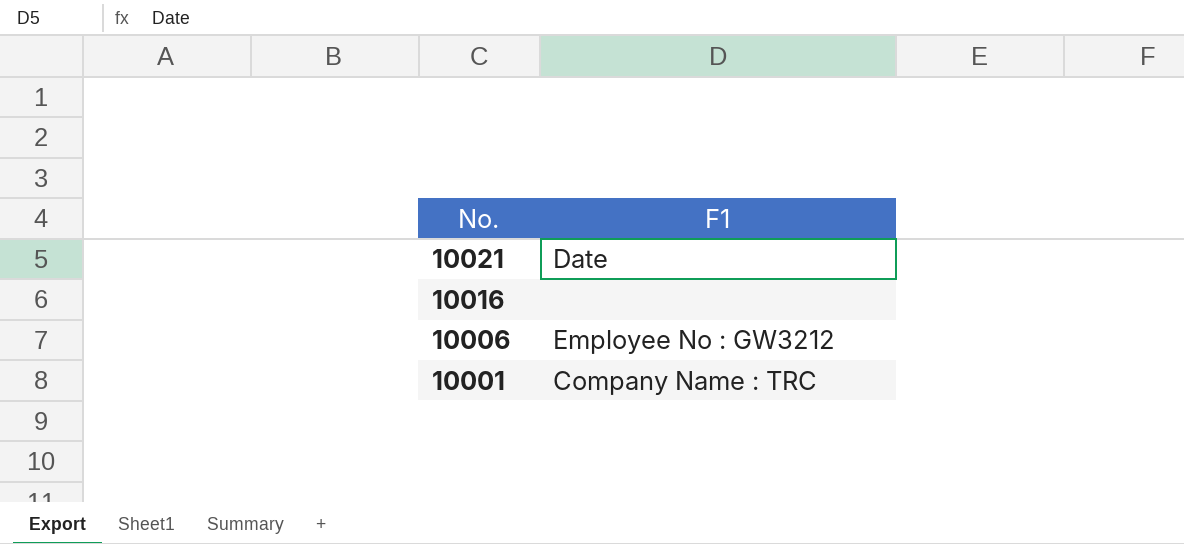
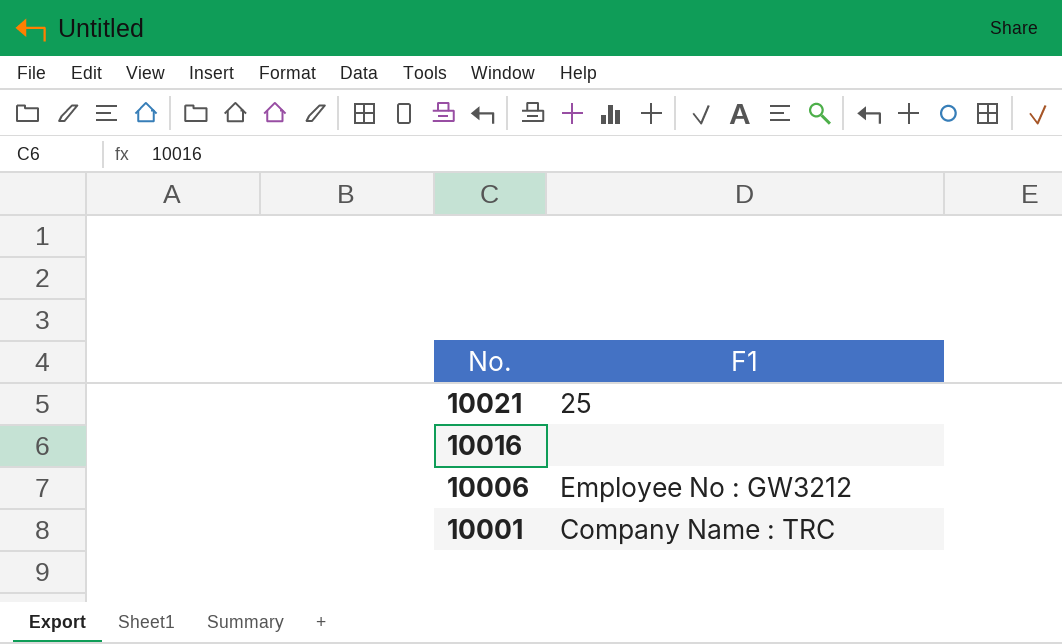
10021 | F1: Date -> 25

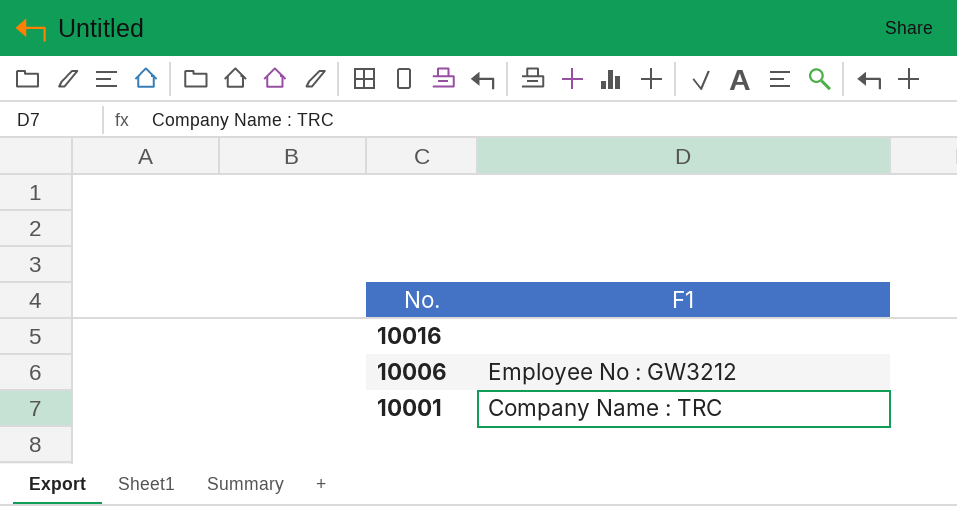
row 10021: 25 -> none

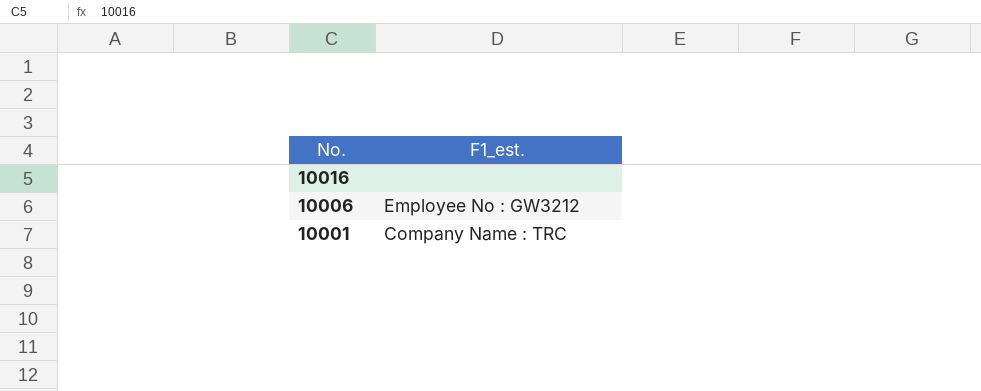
column name: F1 -> F1_est.

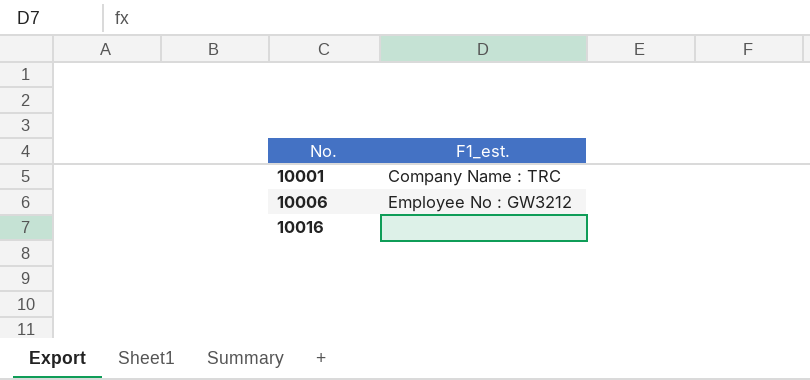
row order: No. descending -> No. ascending

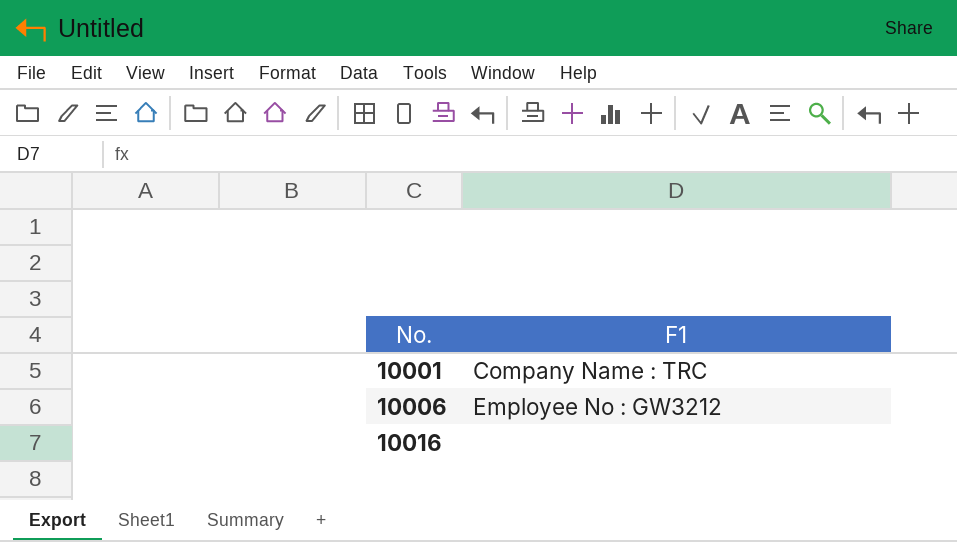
column name: F1_est. -> F1

